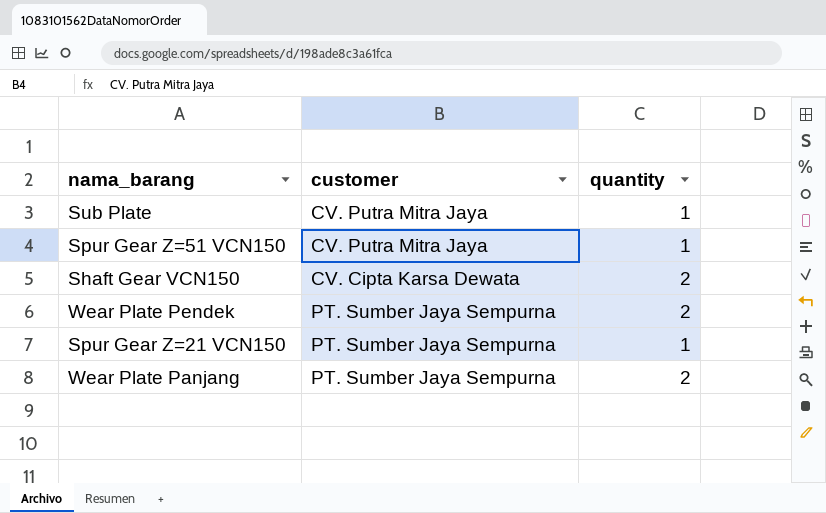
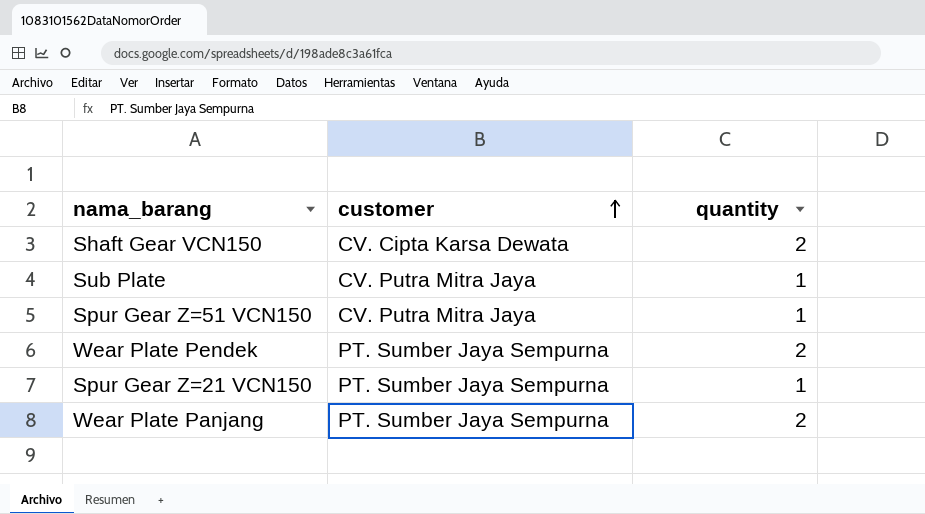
row order: none -> customer ascending

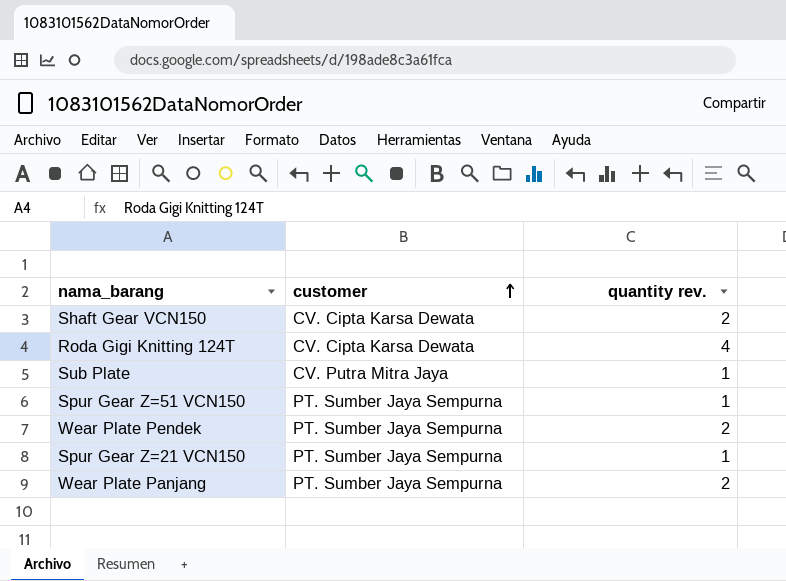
column name: quantity -> quantity rev.
row Roda Gigi Knitting 124T: none -> CV. Cipta Karsa Dewata | 4
Spur Gear Z=51 VCN150 | customer: CV. Putra Mitra Jaya -> PT. Sumber Jaya Sempurna

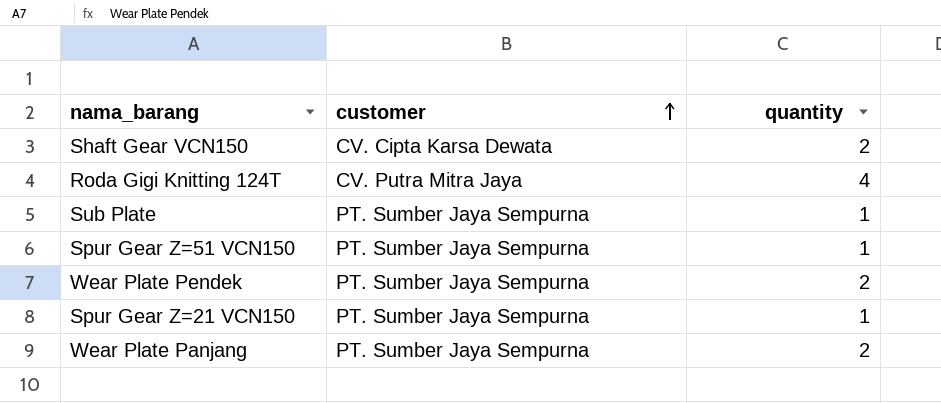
column name: quantity rev. -> quantity
Roda Gigi Knitting 124T | customer: CV. Cipta Karsa Dewata -> CV. Putra Mitra Jaya
Sub Plate | customer: CV. Putra Mitra Jaya -> PT. Sumber Jaya Sempurna

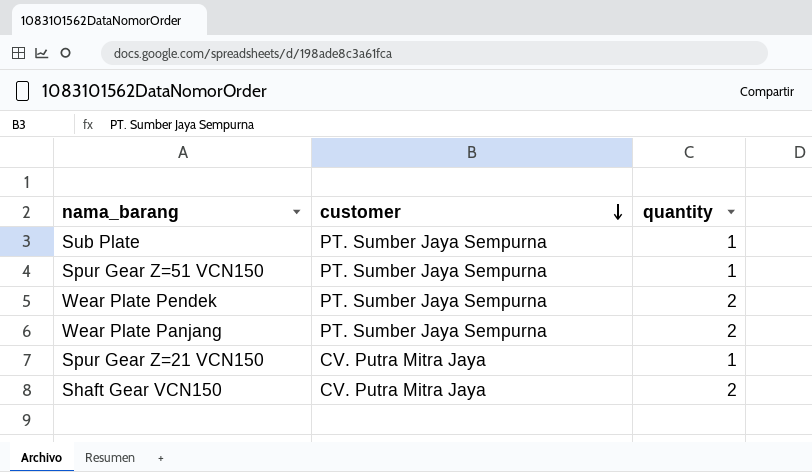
row order: customer ascending -> customer descending
row Roda Gigi Knitting 124T: CV. Putra Mitra Jaya | 4 -> none
Spur Gear Z=21 VCN150 | customer: PT. Sumber Jaya Sempurna -> CV. Putra Mitra Jaya
Shaft Gear VCN150 | customer: CV. Cipta Karsa Dewata -> CV. Putra Mitra Jaya

